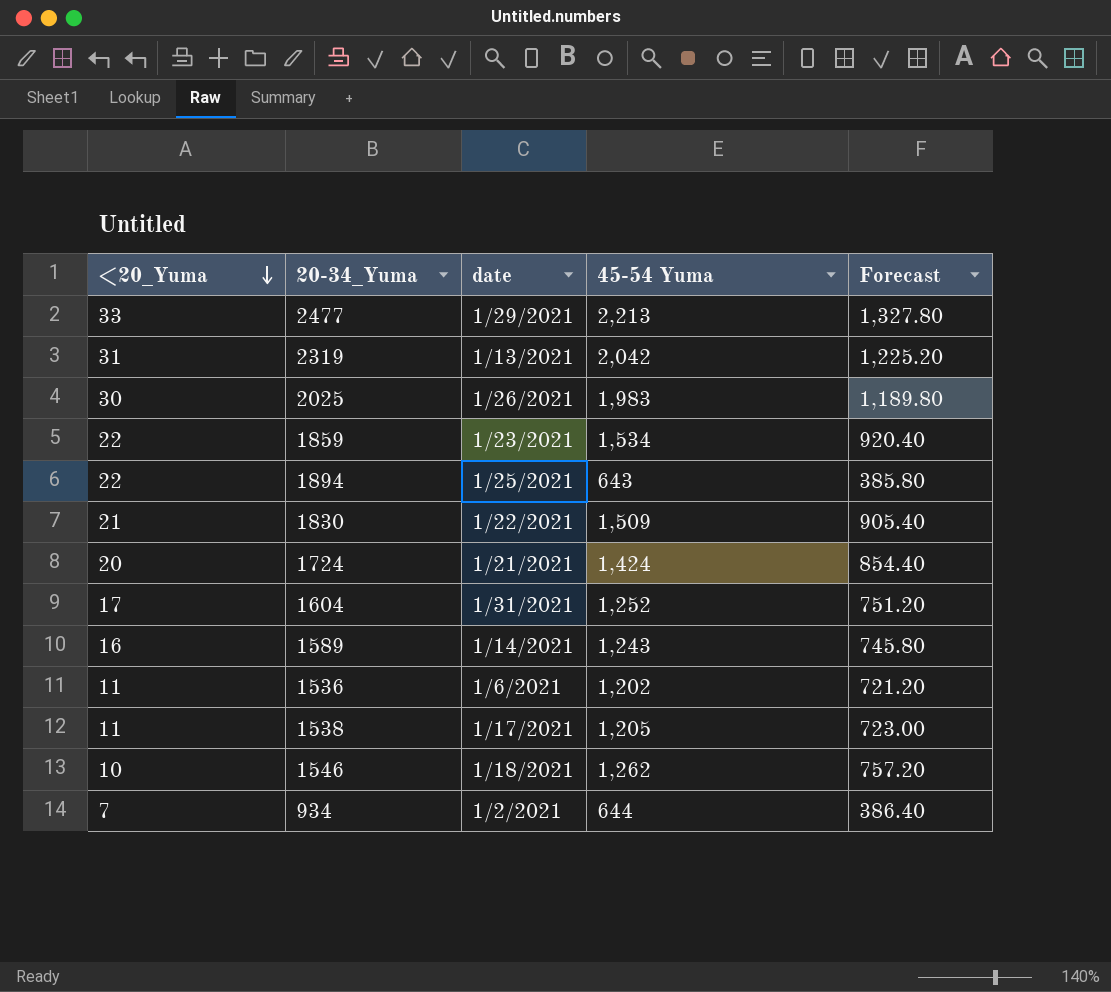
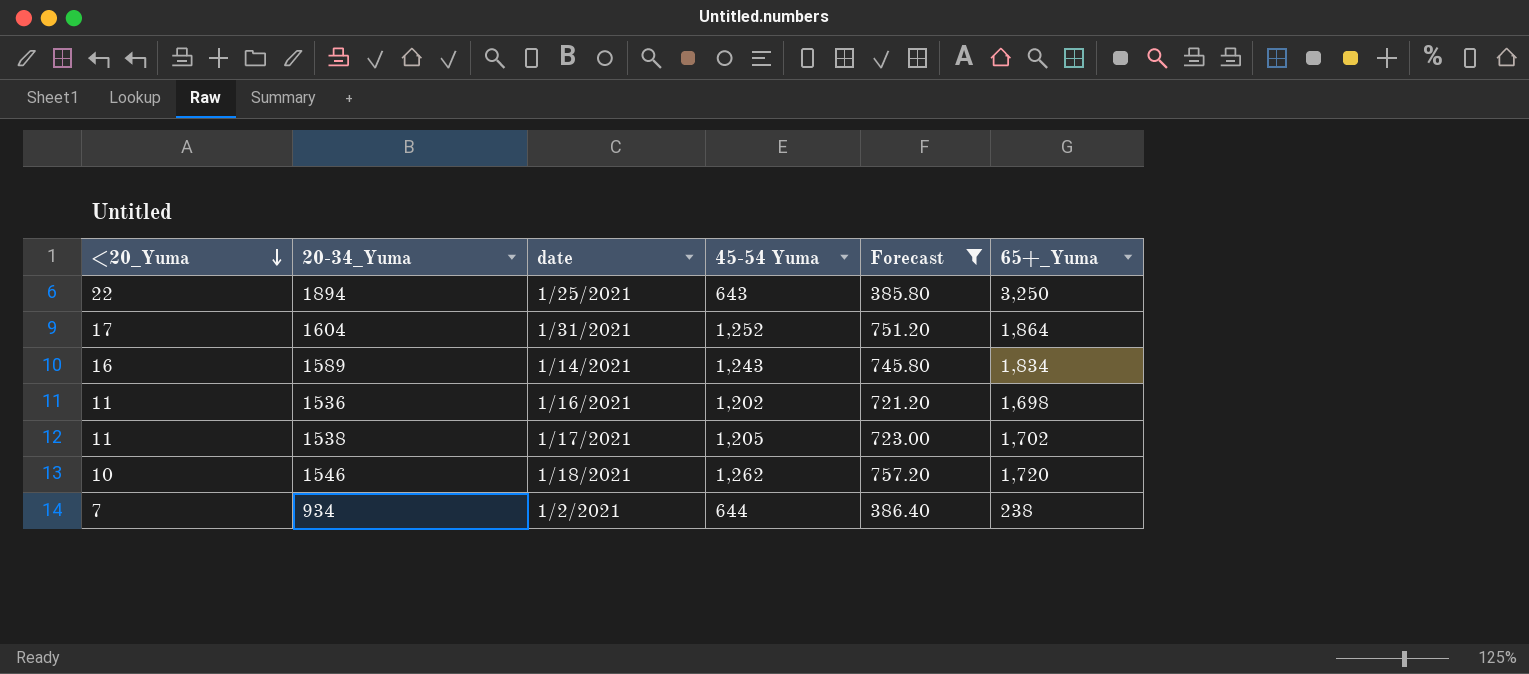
filter: none -> Forecast <= 757.20
column 65+_Yuma | position: none -> 6
1536 | date: 1/6/2021 -> 1/16/2021

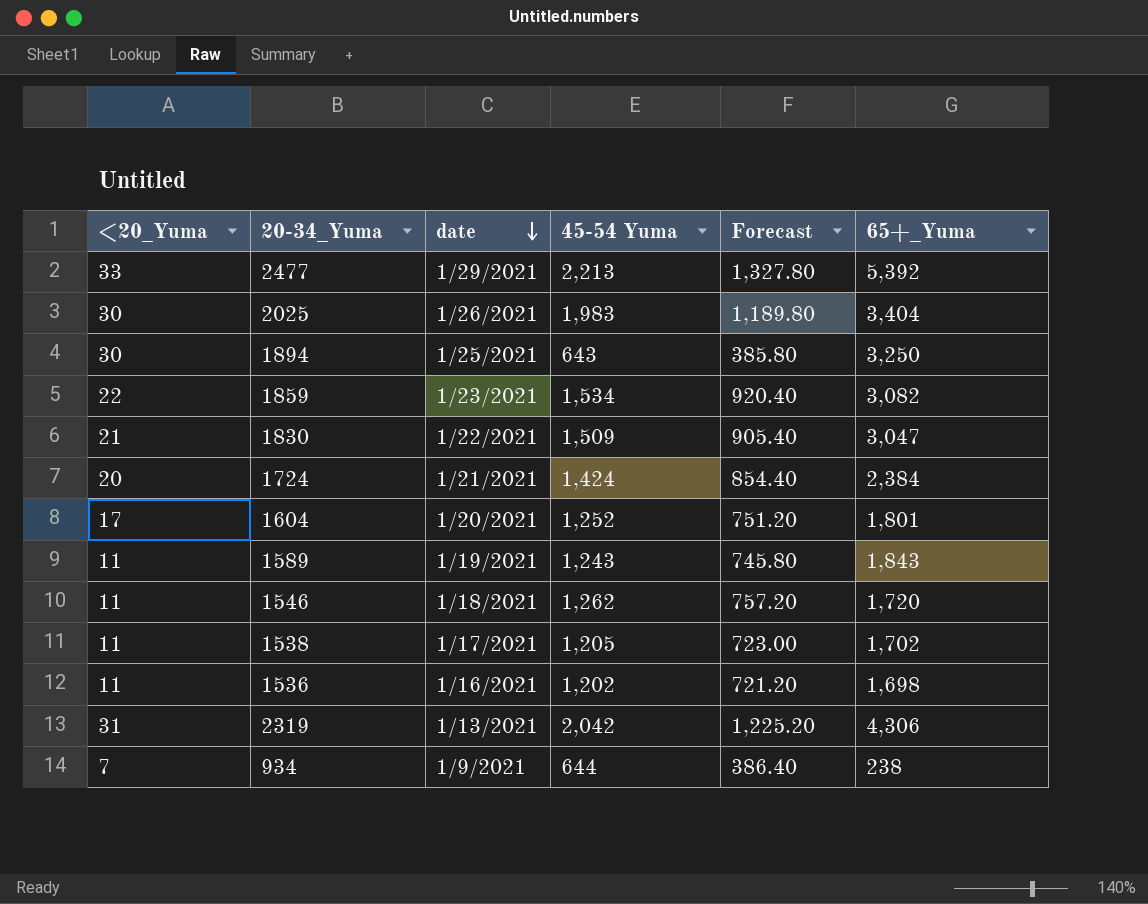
filter: Forecast <= 757.20 -> none
row order: <20_Yuma descending -> date descending
1894 | <20_Yuma: 22 -> 30
1604 | date: 1/31/2021 -> 1/20/2021
1604 | 65+_Yuma: 1,864 -> 1,801
1589 | <20_Yuma: 16 -> 11
1589 | date: 1/14/2021 -> 1/19/2021
1589 | 65+_Yuma: 1,834 -> 1,843
1546 | <20_Yuma: 10 -> 11
934 | date: 1/2/2021 -> 1/9/2021

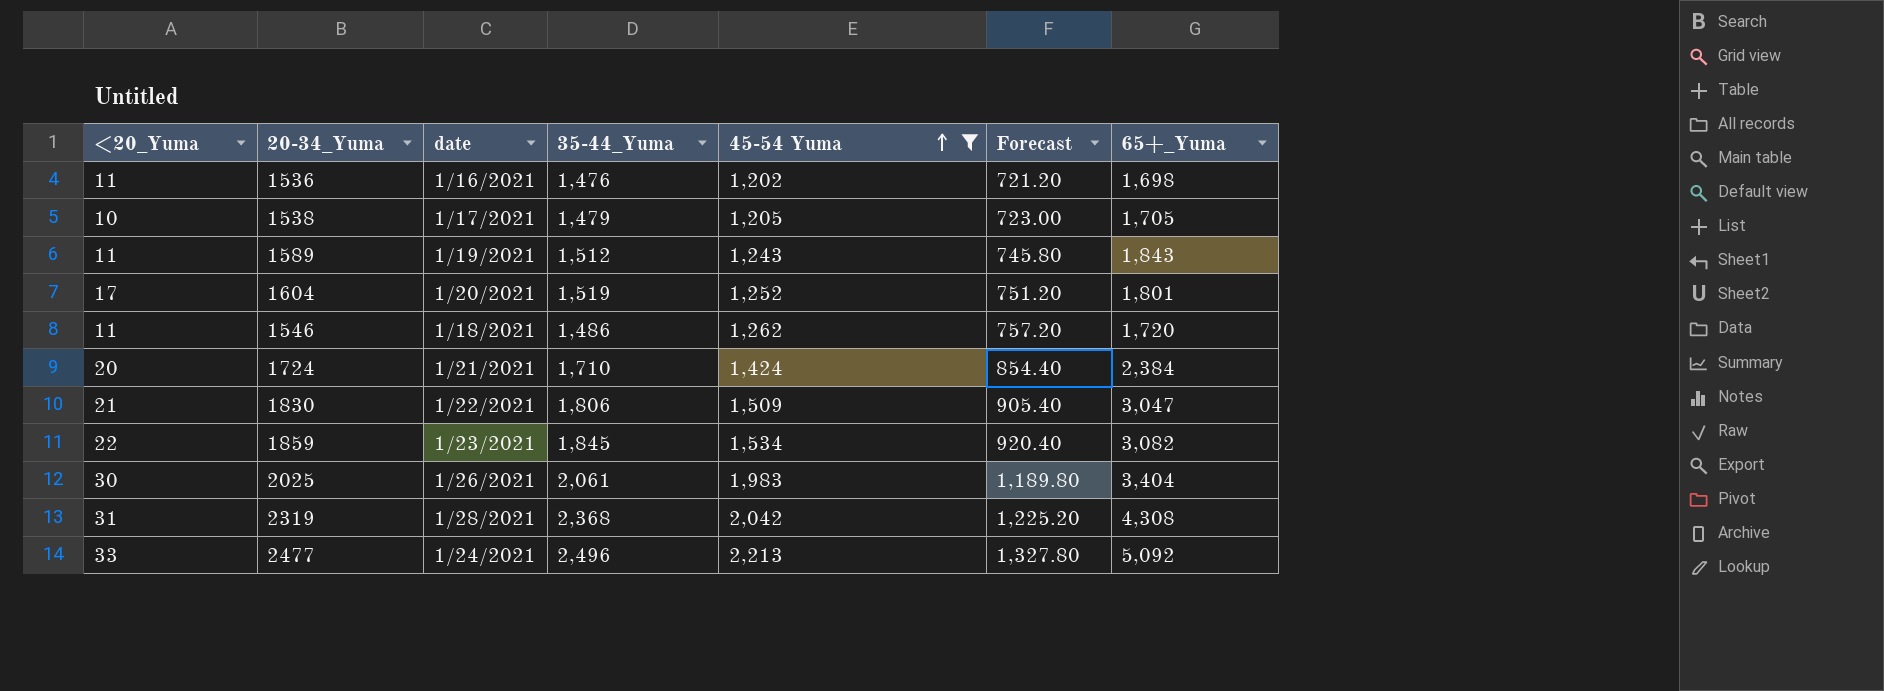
filter: none -> 45-54 Yuma >= 1,202
row order: date descending -> 45-54 Yuma ascending
column 35-44_Yuma | position: none -> 4
1538 | <20_Yuma: 11 -> 10
1538 | 65+_Yuma: 1,702 -> 1,705
2319 | date: 1/13/2021 -> 1/28/2021
2319 | 65+_Yuma: 4,306 -> 4,308
2477 | date: 1/29/2021 -> 1/24/2021
2477 | 65+_Yuma: 5,392 -> 5,092

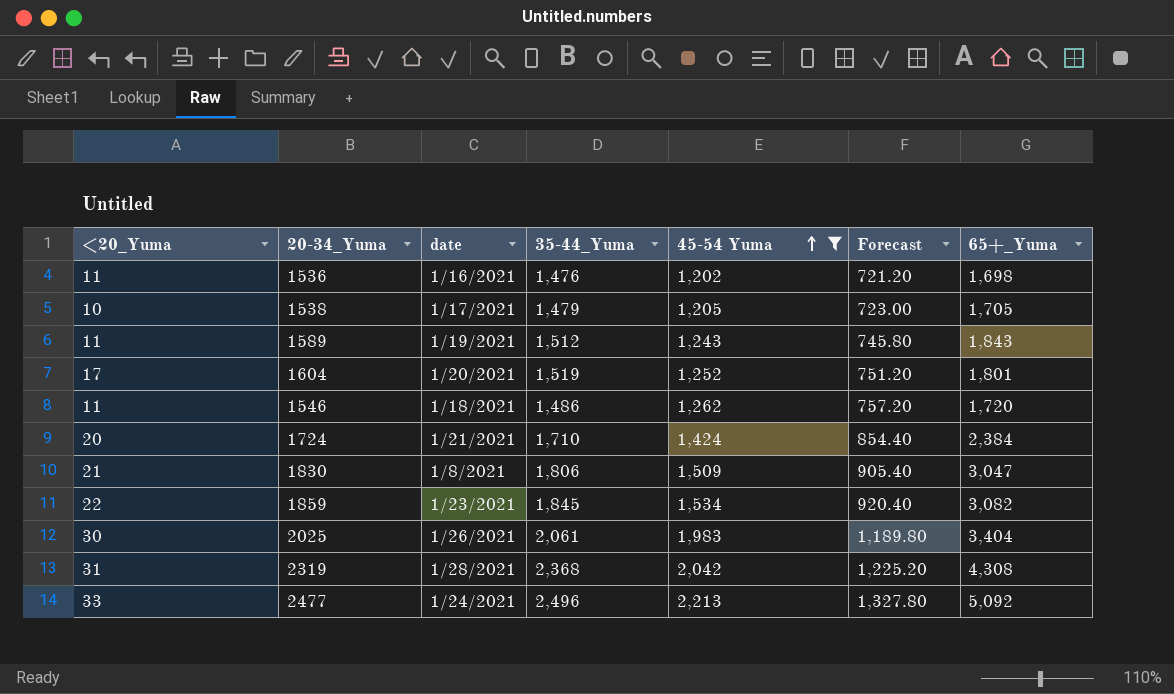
1830 | date: 1/22/2021 -> 1/8/2021

